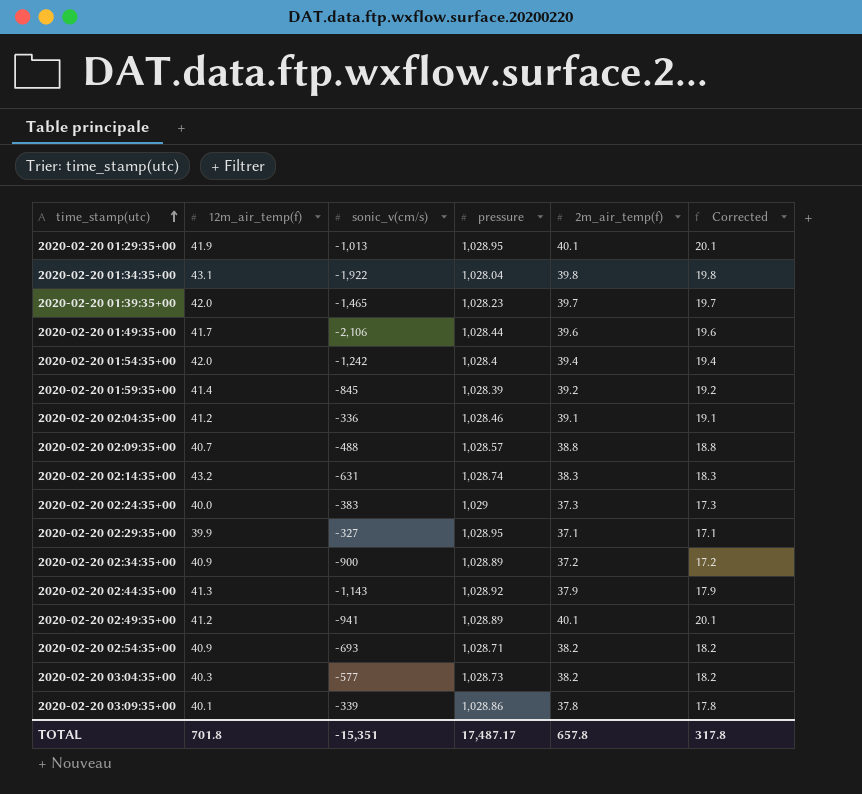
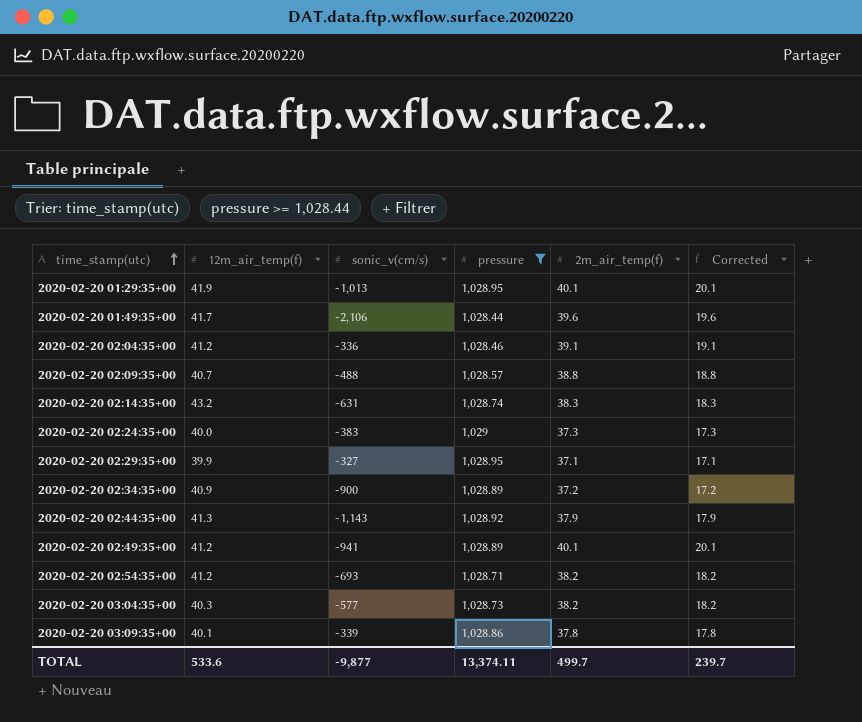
filter: none -> pressure >= 1,028.44
2020-02-20 02:54:35+00 | 12m_air_temp(f): 40.9 -> 41.2
TOTAL | 12m_air_temp(f): 701.8 -> 533.6
TOTAL | sonic_v(cm/s): -15,351 -> -9,877
TOTAL | pressure: 17,487.17 -> 13,374.11
TOTAL | 2m_air_temp(f): 657.8 -> 499.7
TOTAL | Corrected: 317.8 -> 239.7

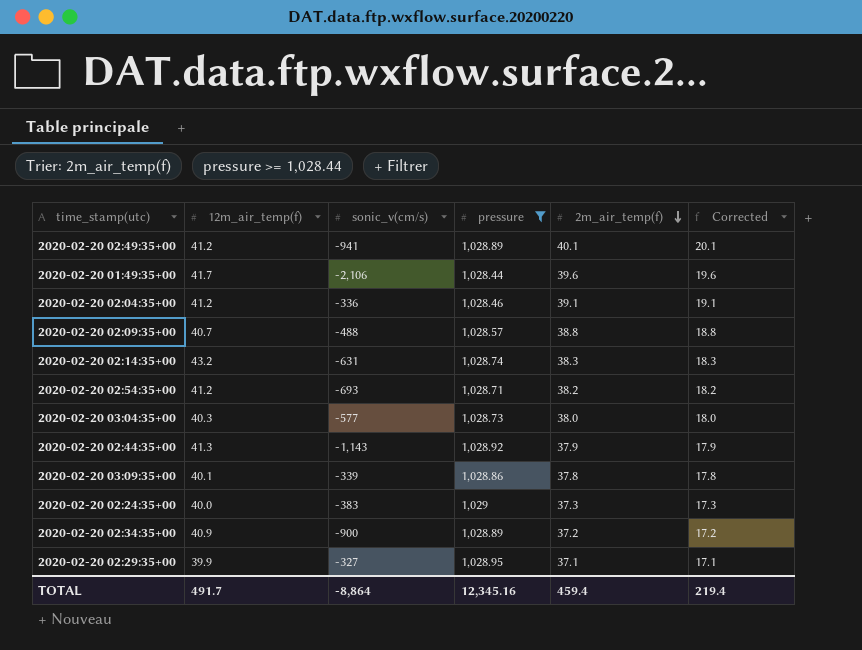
row order: time_stamp(utc) ascending -> 2m_air_temp(f) descending
row 2020-02-20 01:29:35+00: 41.9 | -1,013 | 1,028.95 | 40.1 | 20.1 -> none
2020-02-20 03:04:35+00 | 2m_air_temp(f): 38.2 -> 38.0
2020-02-20 03:04:35+00 | Corrected: 18.2 -> 18.0
TOTAL | 12m_air_temp(f): 533.6 -> 491.7
TOTAL | sonic_v(cm/s): -9,877 -> -8,864
TOTAL | pressure: 13,374.11 -> 12,345.16
TOTAL | 2m_air_temp(f): 499.7 -> 459.4
TOTAL | Corrected: 239.7 -> 219.4

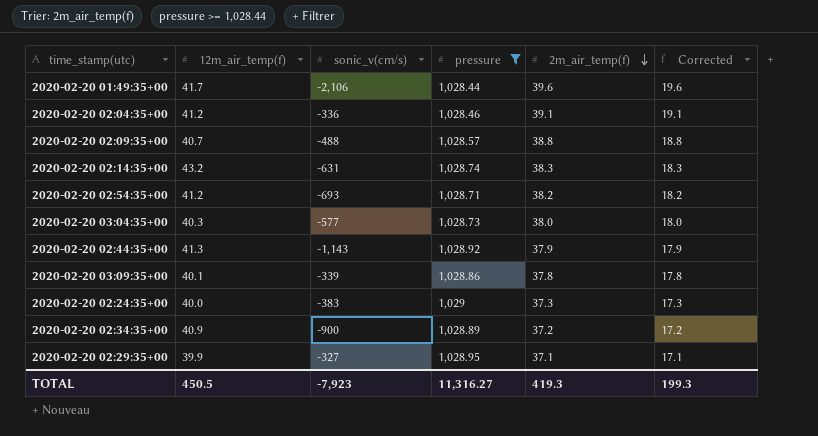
row 2020-02-20 02:49:35+00: 41.2 | -941 | 1,028.89 | 40.1 | 20.1 -> none
TOTAL | 12m_air_temp(f): 491.7 -> 450.5
TOTAL | sonic_v(cm/s): -8,864 -> -7,923
TOTAL | pressure: 12,345.16 -> 11,316.27
TOTAL | 2m_air_temp(f): 459.4 -> 419.3
TOTAL | Corrected: 219.4 -> 199.3

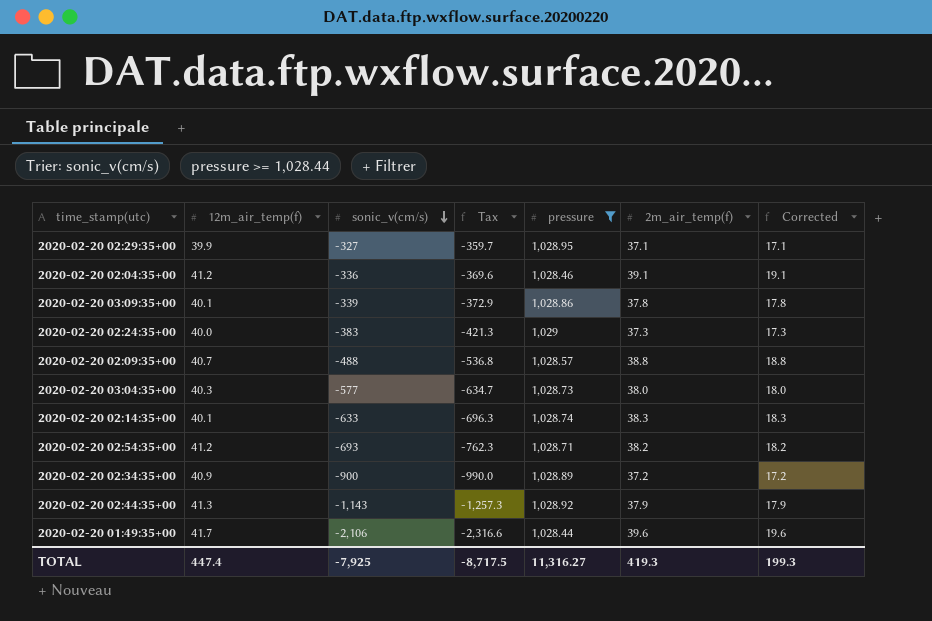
row order: 2m_air_temp(f) descending -> sonic_v(cm/s) descending
column Tax | formula: none -> [sonic_v(cm/s)] * 1.1
2020-02-20 02:14:35+00 | 12m_air_temp(f): 43.2 -> 40.1
2020-02-20 02:14:35+00 | sonic_v(cm/s): -631 -> -633
TOTAL | 12m_air_temp(f): 450.5 -> 447.4
TOTAL | sonic_v(cm/s): -7,923 -> -7,925

